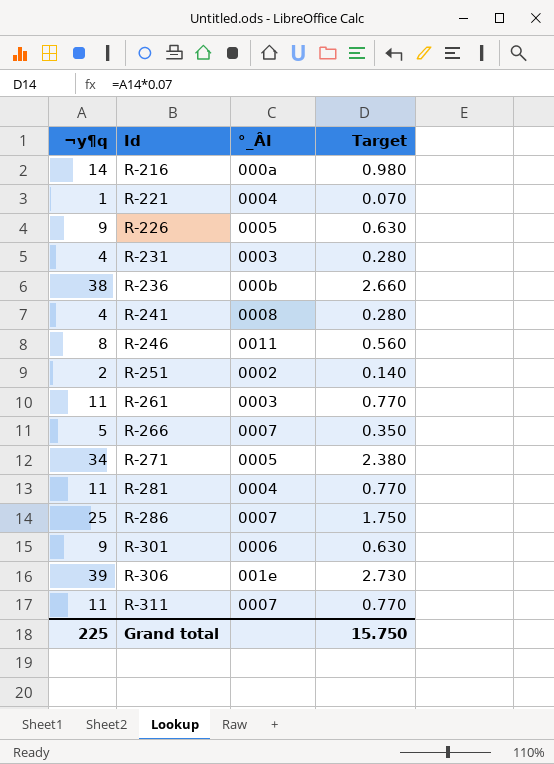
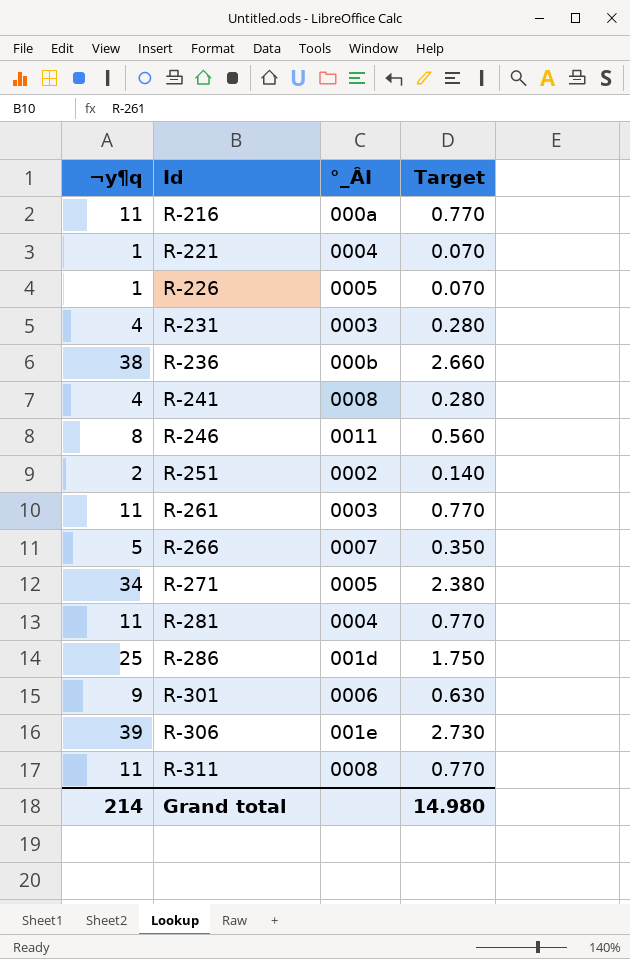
R-216 | ¬y¶q: 14 -> 11
R-216 | Target: 0.980 -> 0.770
R-226 | ¬y¶q: 9 -> 1
R-226 | Target: 0.630 -> 0.070
R-286 | °_ÂI: 0007 -> 001d
R-311 | °_ÂI: 0007 -> 0008
Grand total | ¬y¶q: 225 -> 214
Grand total | Target: 15.750 -> 14.980

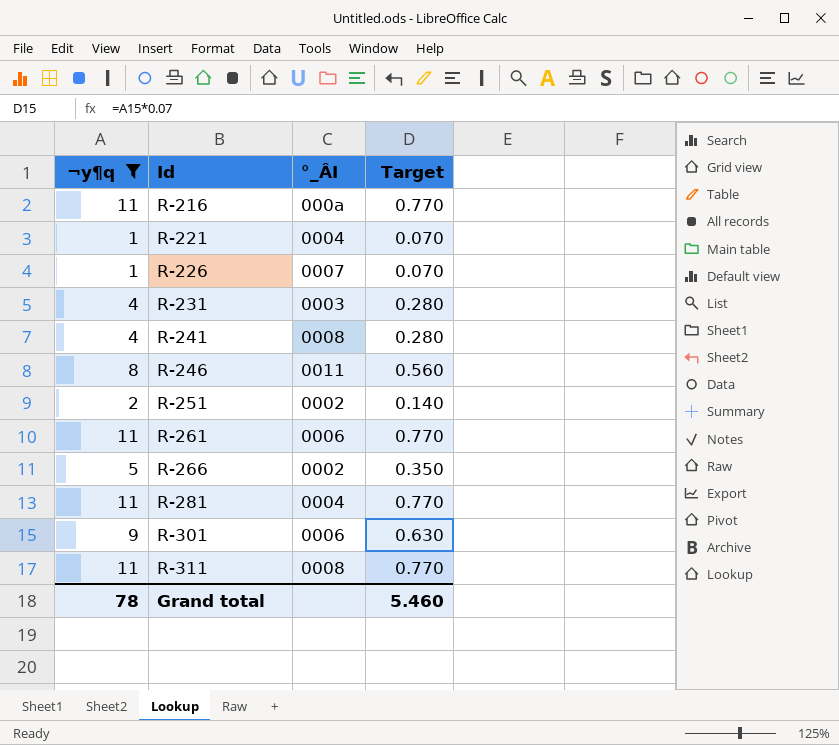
filter: none -> ¬y¶q <= 11
R-226 | °_ÂI: 0005 -> 0007
R-261 | °_ÂI: 0003 -> 0006
R-266 | °_ÂI: 0007 -> 0002
Grand total | ¬y¶q: 214 -> 78
Grand total | Target: 14.980 -> 5.460

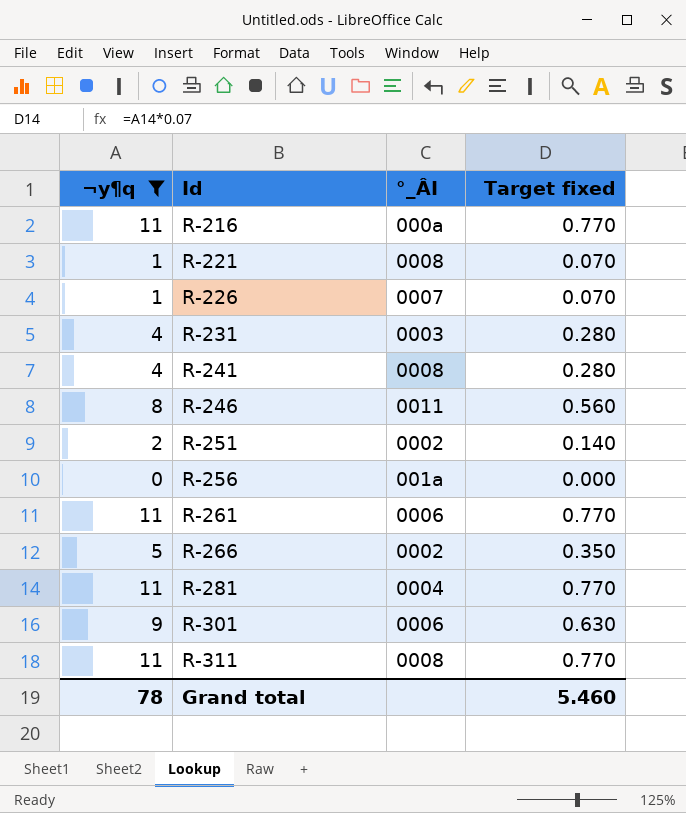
column name: Target -> Target fixed
R-221 | °_ÂI: 0004 -> 0008
row R-256: none -> 0 | 001a | 0.000

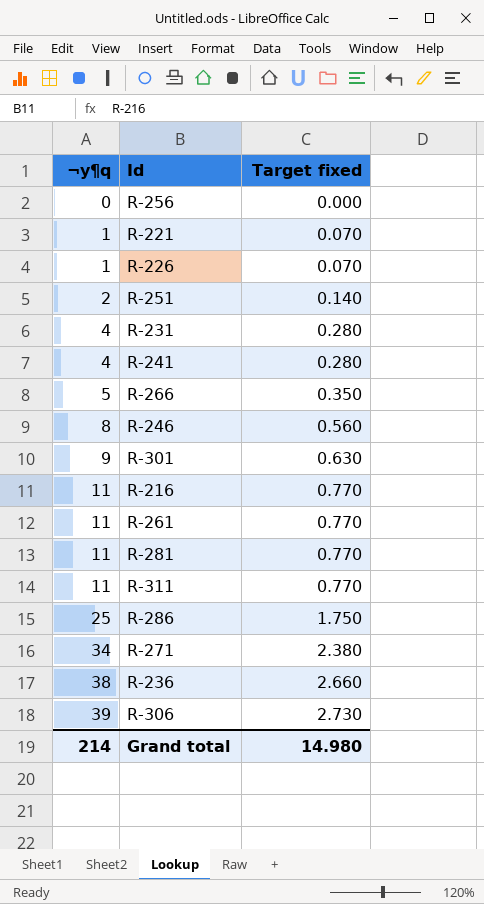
filter: ¬y¶q <= 11 -> none
row order: Id ascending -> ¬y¶q ascending
column °_ÂI | position: 3 -> none
Grand total | ¬y¶q: 78 -> 214
Grand total | Target fixed: 5.460 -> 14.980

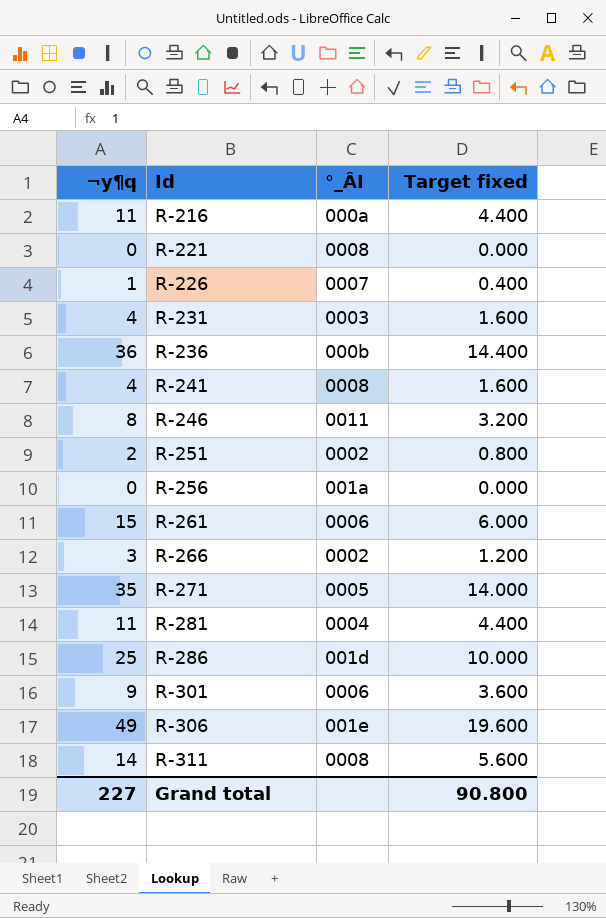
row order: ¬y¶q ascending -> Id ascending
column °_ÂI | position: none -> 3
column Target fixed | formula: [¬y¶q] * 0.07 -> [¬y¶q] * 0.4
R-221 | ¬y¶q: 1 -> 0
R-236 | ¬y¶q: 38 -> 36
R-261 | ¬y¶q: 11 -> 15
R-266 | ¬y¶q: 5 -> 3
R-271 | ¬y¶q: 34 -> 35
R-306 | ¬y¶q: 39 -> 49
R-311 | ¬y¶q: 11 -> 14
Grand total | ¬y¶q: 214 -> 227
Grand total | Target fixed: 14.980 -> 90.800

